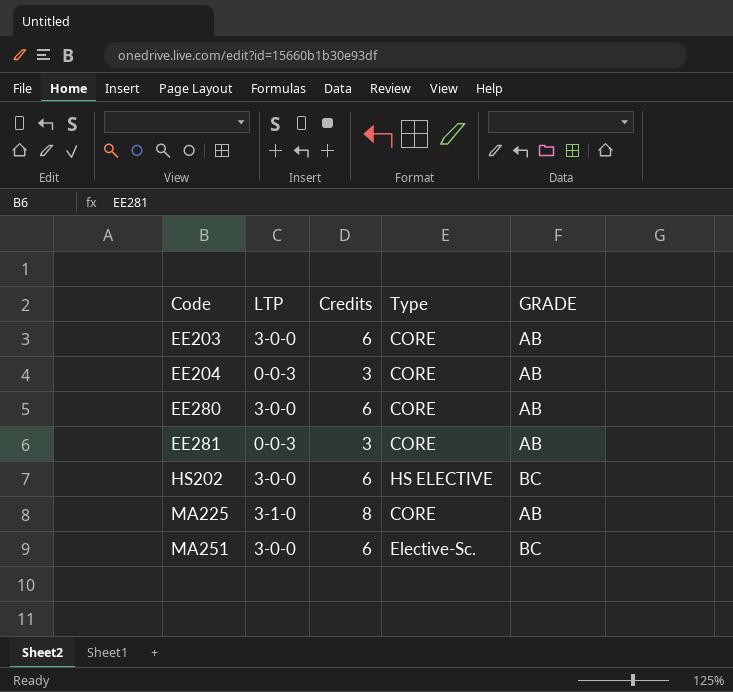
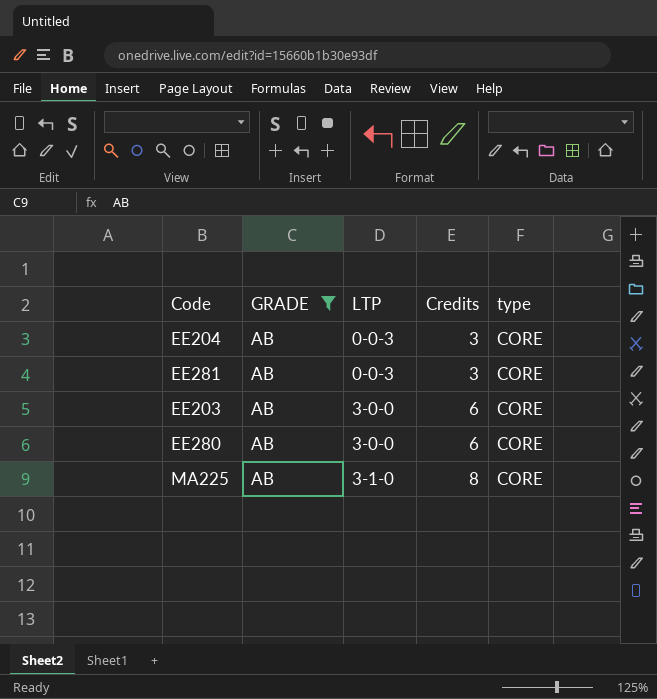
filter: none -> GRADE = AB
row order: Code ascending -> LTP ascending
column GRADE | position: 5 -> 2
column name: Type -> type

